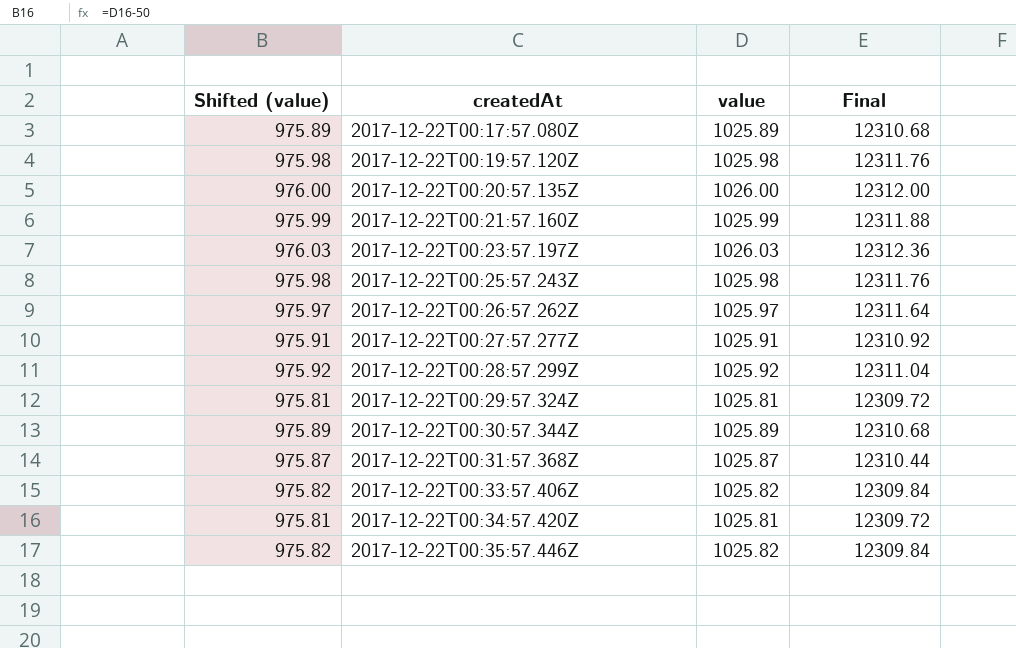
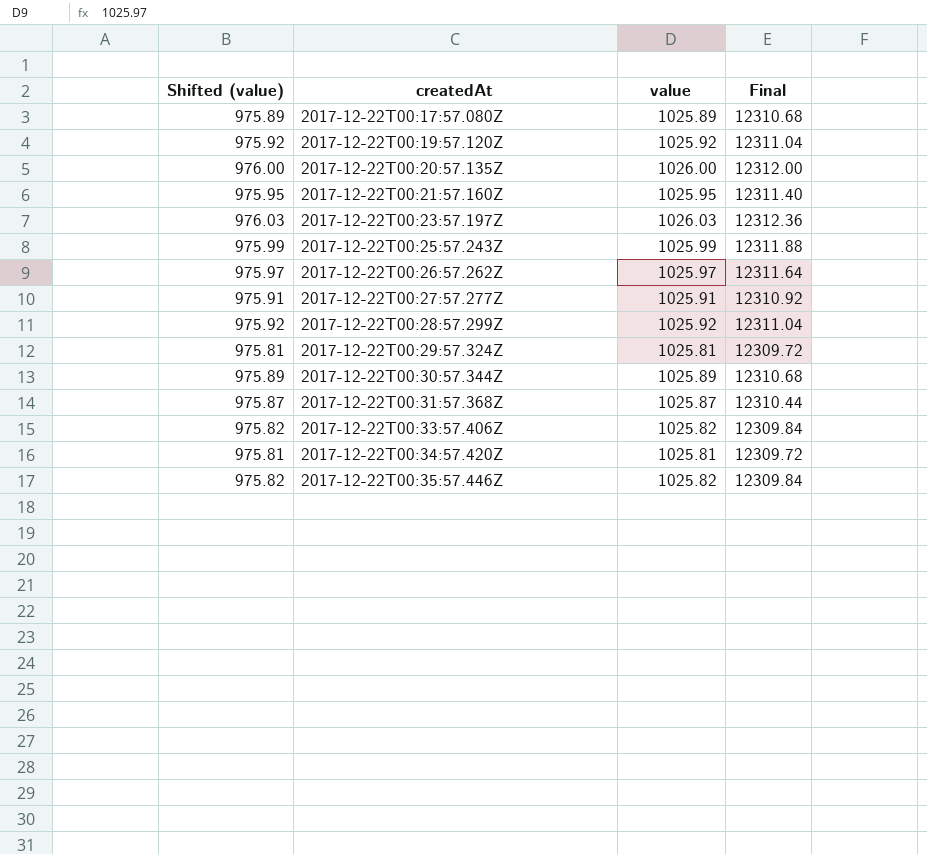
2017-12-22T00:19:57.120Z | Shifted (value): 975.98 -> 975.92
2017-12-22T00:19:57.120Z | value: 1025.98 -> 1025.92
2017-12-22T00:19:57.120Z | Final: 12311.76 -> 12311.04
2017-12-22T00:21:57.160Z | Shifted (value): 975.99 -> 975.95
2017-12-22T00:21:57.160Z | value: 1025.99 -> 1025.95
2017-12-22T00:21:57.160Z | Final: 12311.88 -> 12311.40
2017-12-22T00:25:57.243Z | Shifted (value): 975.98 -> 975.99
2017-12-22T00:25:57.243Z | value: 1025.98 -> 1025.99
2017-12-22T00:25:57.243Z | Final: 12311.76 -> 12311.88

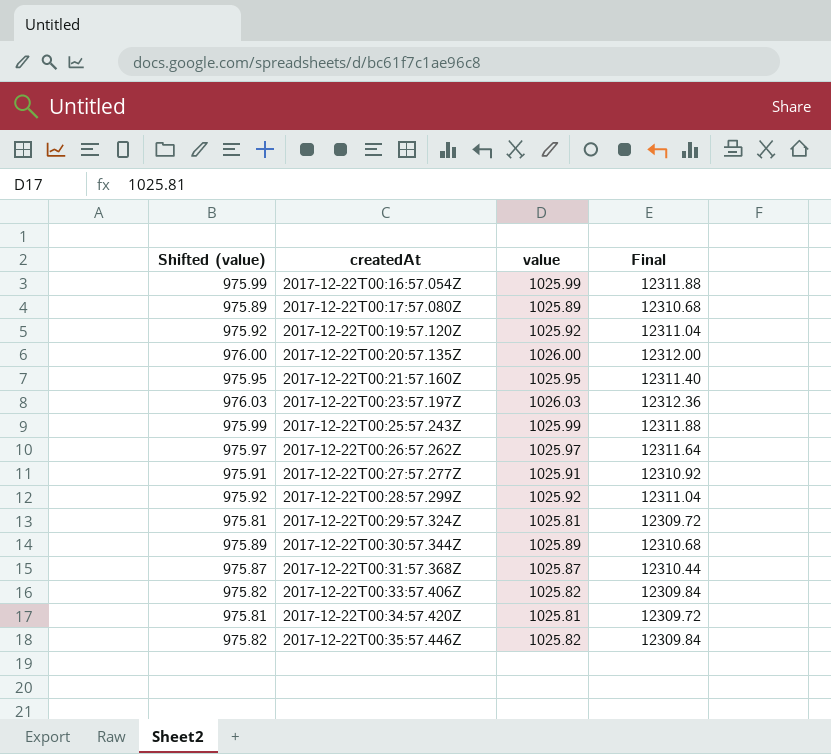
row 2017-12-22T00:16:57.054Z: none -> 975.99 | 1025.99 | 12311.88

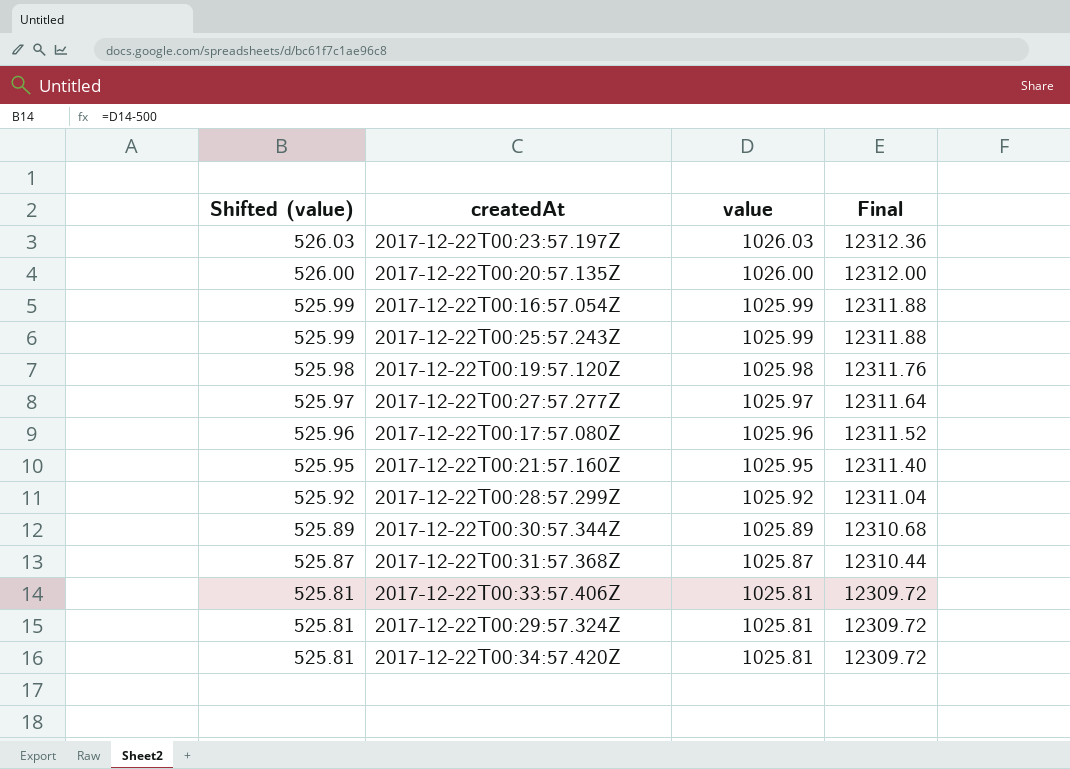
row order: createdAt ascending -> Shifted (value) descending
column Shifted (value) | formula: [value] - 50 -> [value] - 500
row 2017-12-22T00:26:57.262Z: 975.97 | 1025.97 | 12311.64 -> none
row 2017-12-22T00:35:57.446Z: 975.82 | 1025.82 | 12309.84 -> none
2017-12-22T00:19:57.120Z | value: 1025.92 -> 1025.98
2017-12-22T00:19:57.120Z | Final: 12311.04 -> 12311.76
2017-12-22T00:27:57.277Z | value: 1025.91 -> 1025.97
2017-12-22T00:27:57.277Z | Final: 12310.92 -> 12311.64
2017-12-22T00:17:57.080Z | value: 1025.89 -> 1025.96
2017-12-22T00:17:57.080Z | Final: 12310.68 -> 12311.52
2017-12-22T00:33:57.406Z | value: 1025.82 -> 1025.81
2017-12-22T00:33:57.406Z | Final: 12309.84 -> 12309.72

